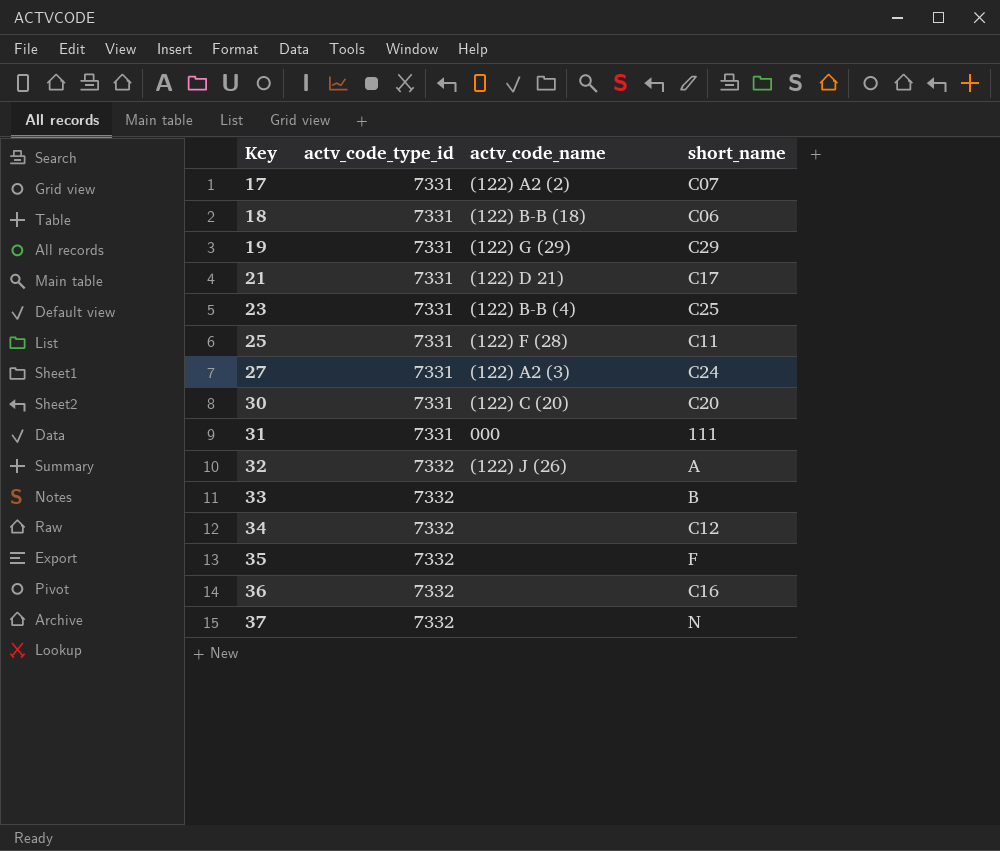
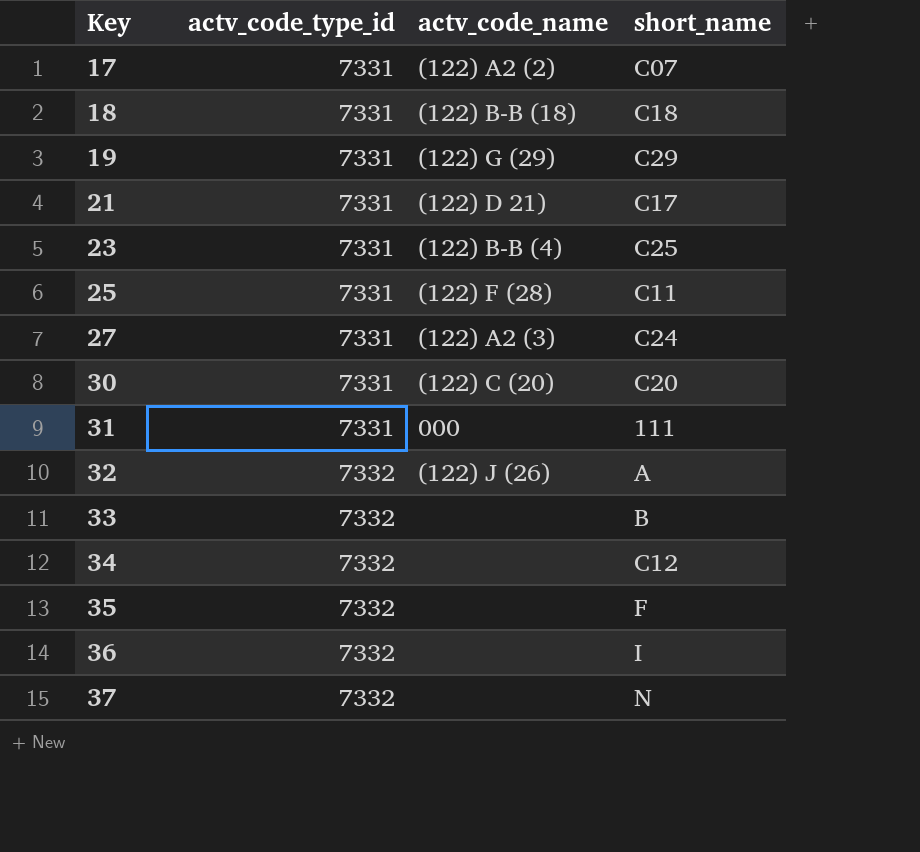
18 | short_name: C06 -> C18
36 | short_name: C16 -> I

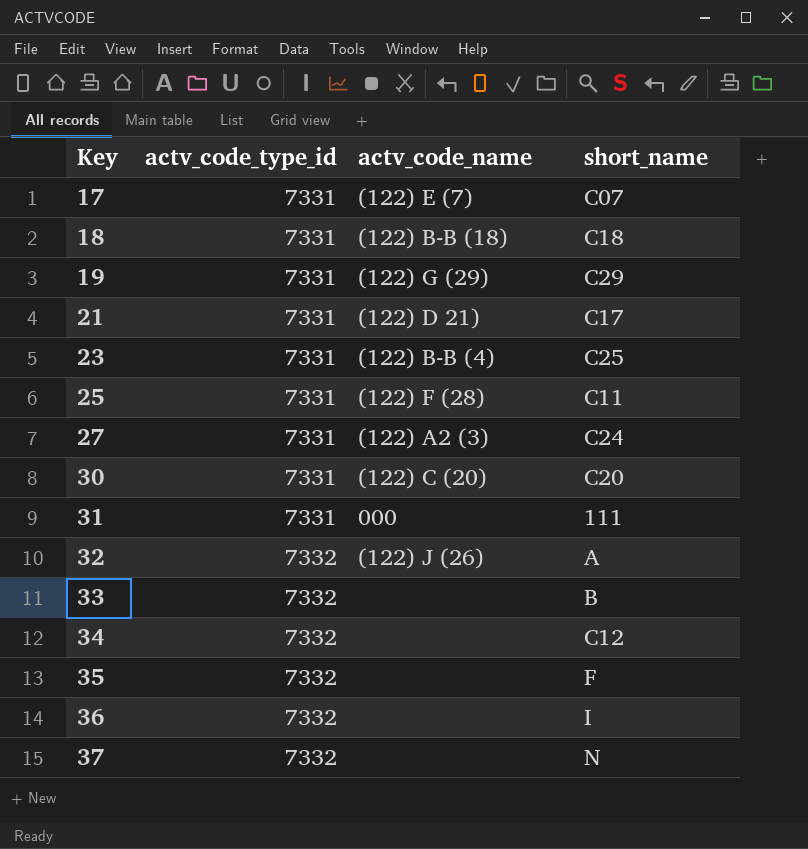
17 | actv_code_name: (122) A2 (2) -> (122) E (7)

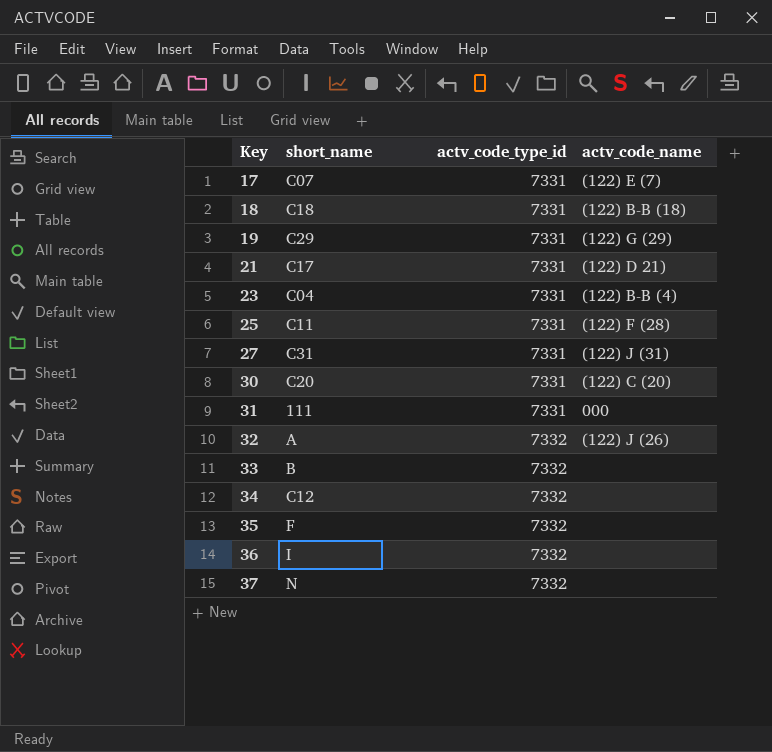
column short_name | position: 4 -> 2
23 | short_name: C25 -> C04
27 | short_name: C24 -> C31
27 | actv_code_name: (122) A2 (3) -> (122) J (31)

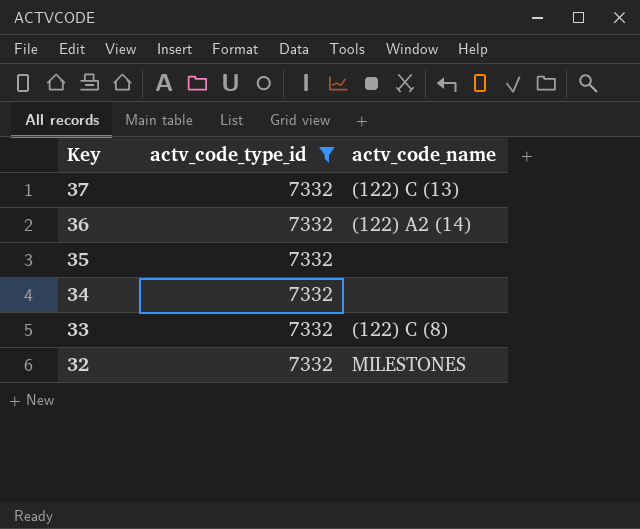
filter: none -> actv_code_type_id = 7332
row order: Key ascending -> Key descending
column short_name | position: 2 -> none
37 | actv_code_name: none -> (122) C (13)
36 | actv_code_name: none -> (122) A2 (14)
33 | actv_code_name: none -> (122) C (8)
32 | actv_code_name: (122) J (26) -> MILESTONES

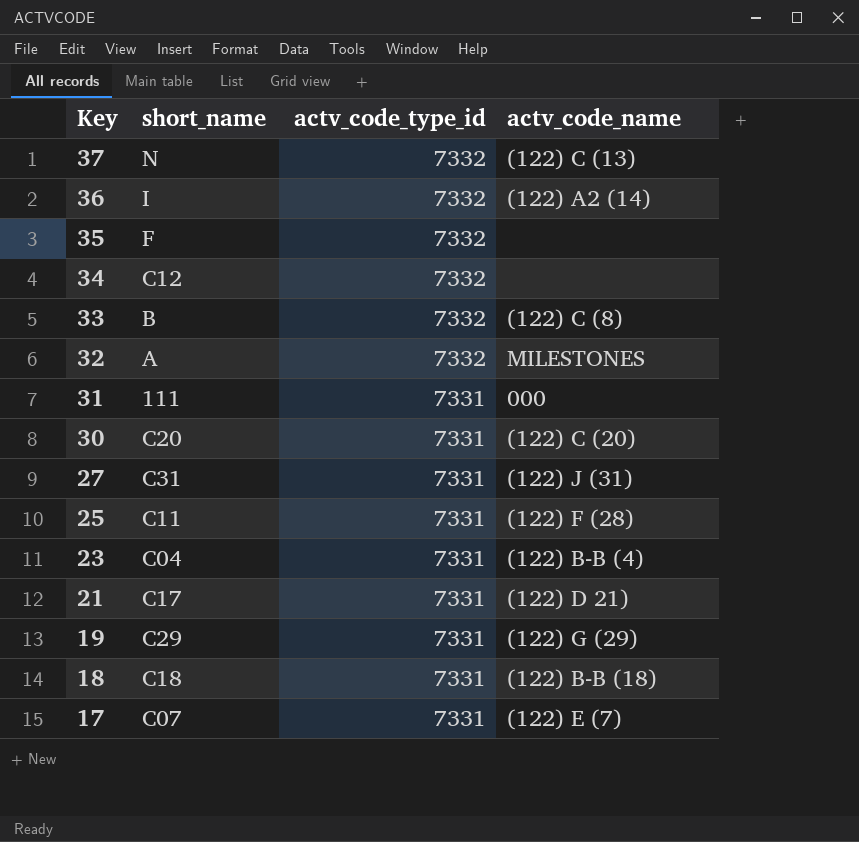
filter: actv_code_type_id = 7332 -> none
column short_name | position: none -> 2

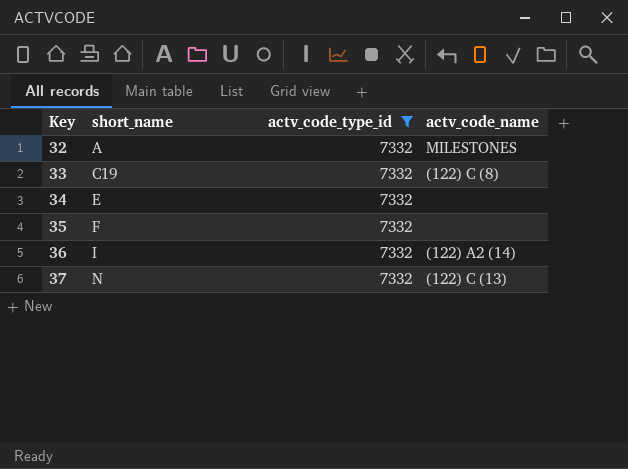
filter: none -> actv_code_type_id = 7332
row order: Key descending -> Key ascending
33 | short_name: B -> C19
34 | short_name: C12 -> E

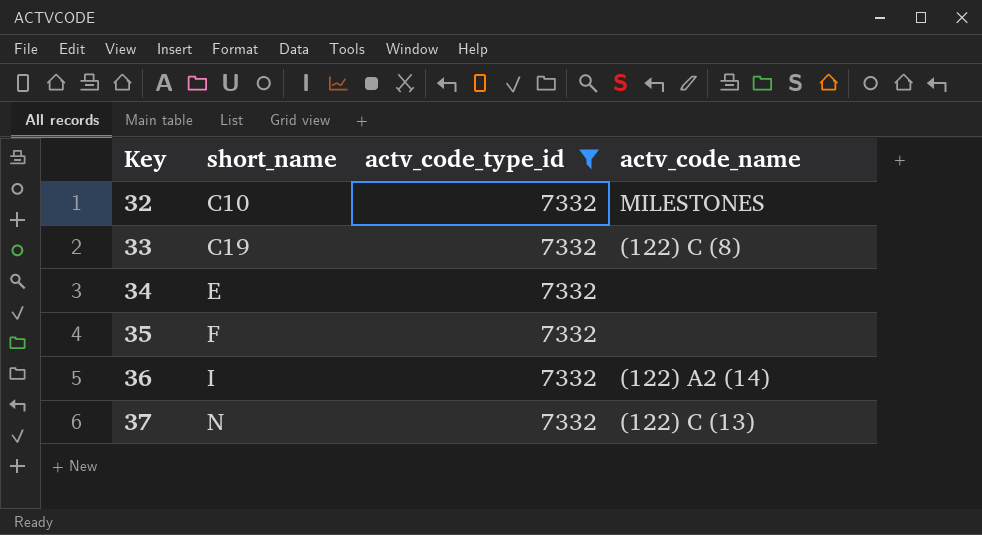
32 | short_name: A -> C10

